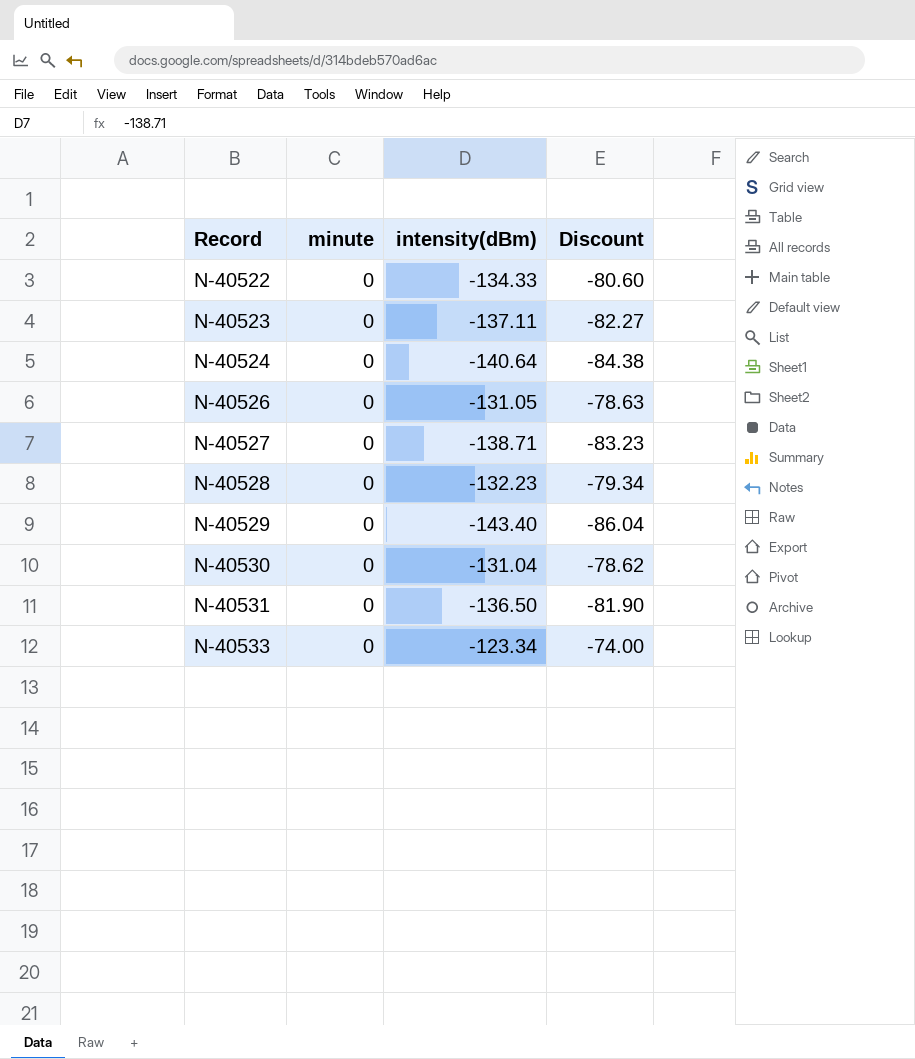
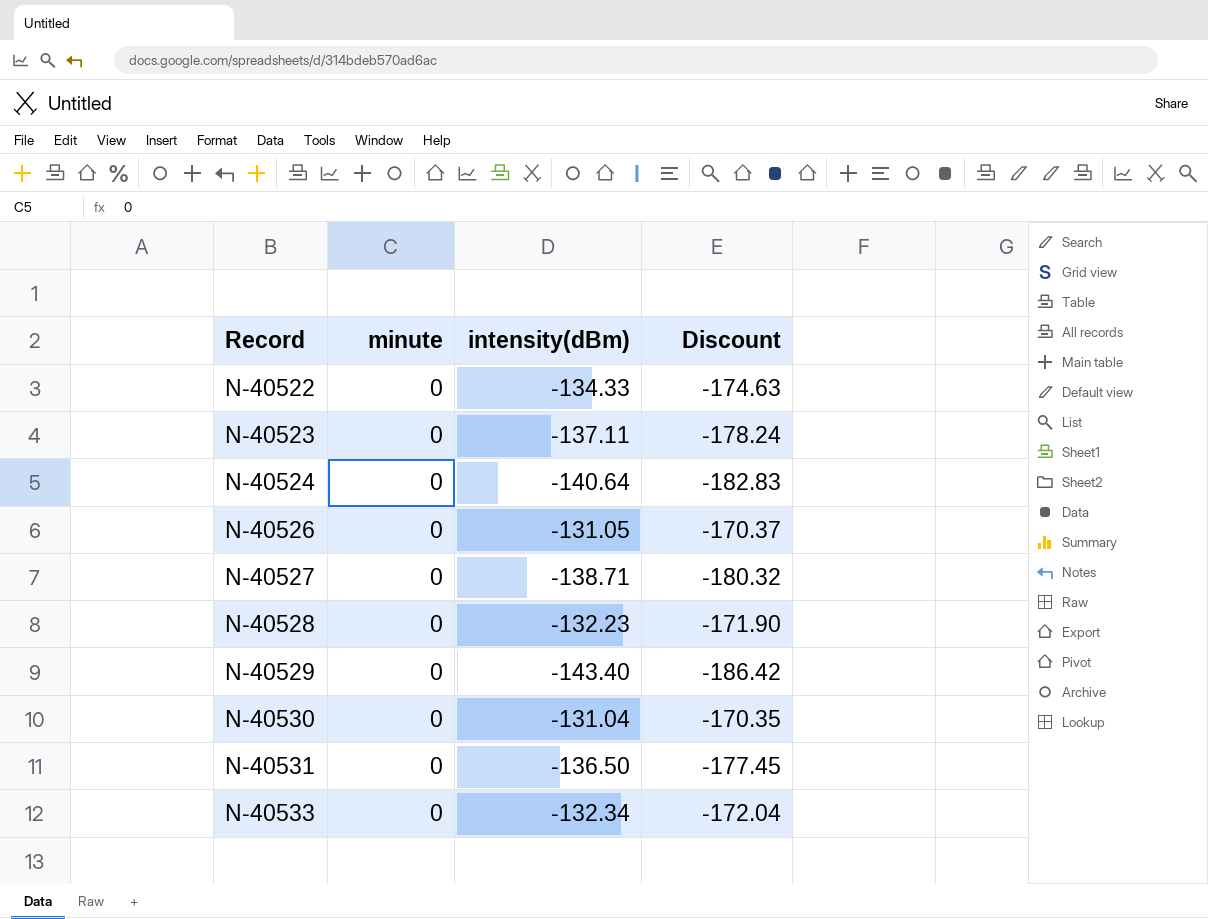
column Discount | formula: [intensity(dBm)] * 0.6 -> [intensity(dBm)] * 1.3
N-40533 | intensity(dBm): -123.34 -> -132.34

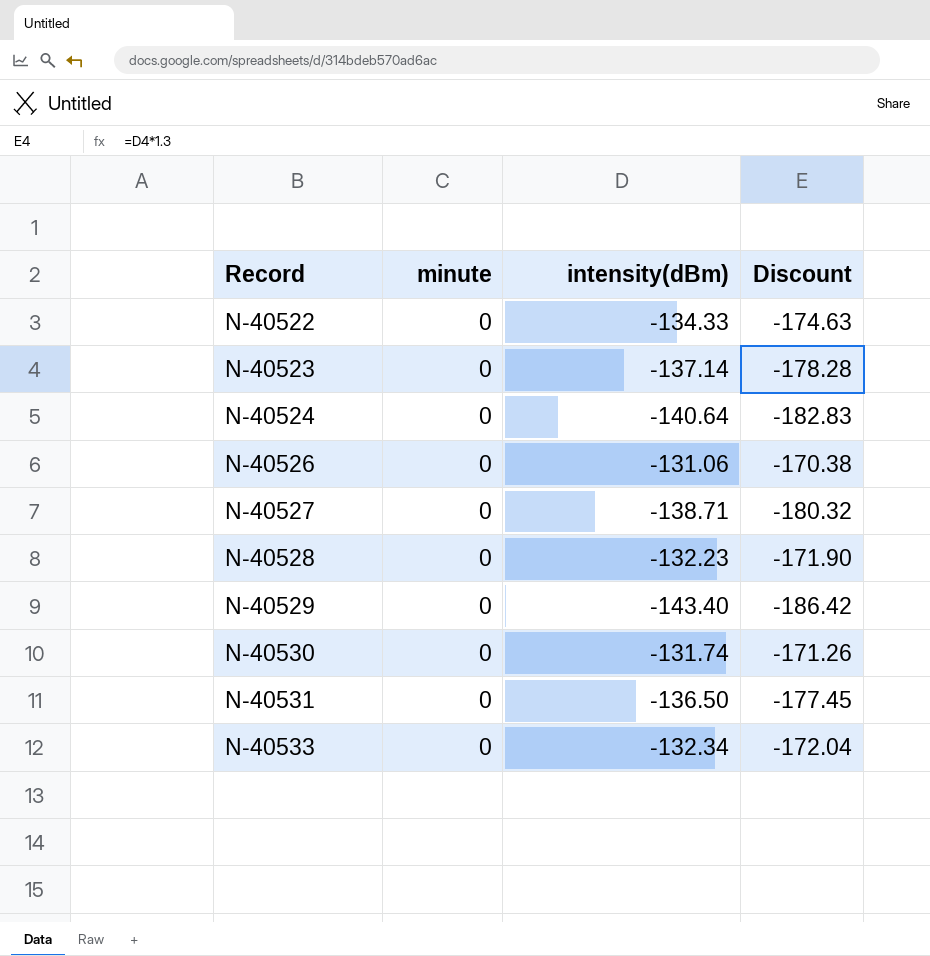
N-40523 | intensity(dBm): -137.11 -> -137.14
N-40523 | Discount: -178.24 -> -178.28
N-40526 | intensity(dBm): -131.05 -> -131.06
N-40526 | Discount: -170.37 -> -170.38
N-40530 | intensity(dBm): -131.04 -> -131.74
N-40530 | Discount: -170.35 -> -171.26

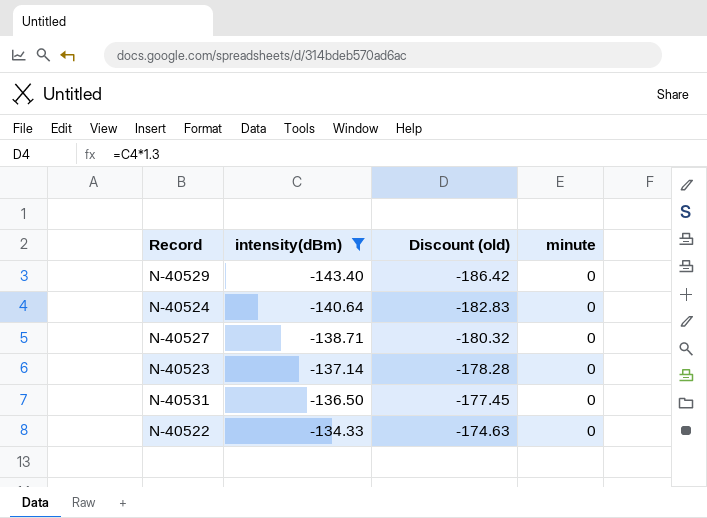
filter: none -> intensity(dBm) <= -134.33
row order: Record ascending -> intensity(dBm) ascending
column name: Discount -> Discount (old)
column minute | position: 2 -> 4

